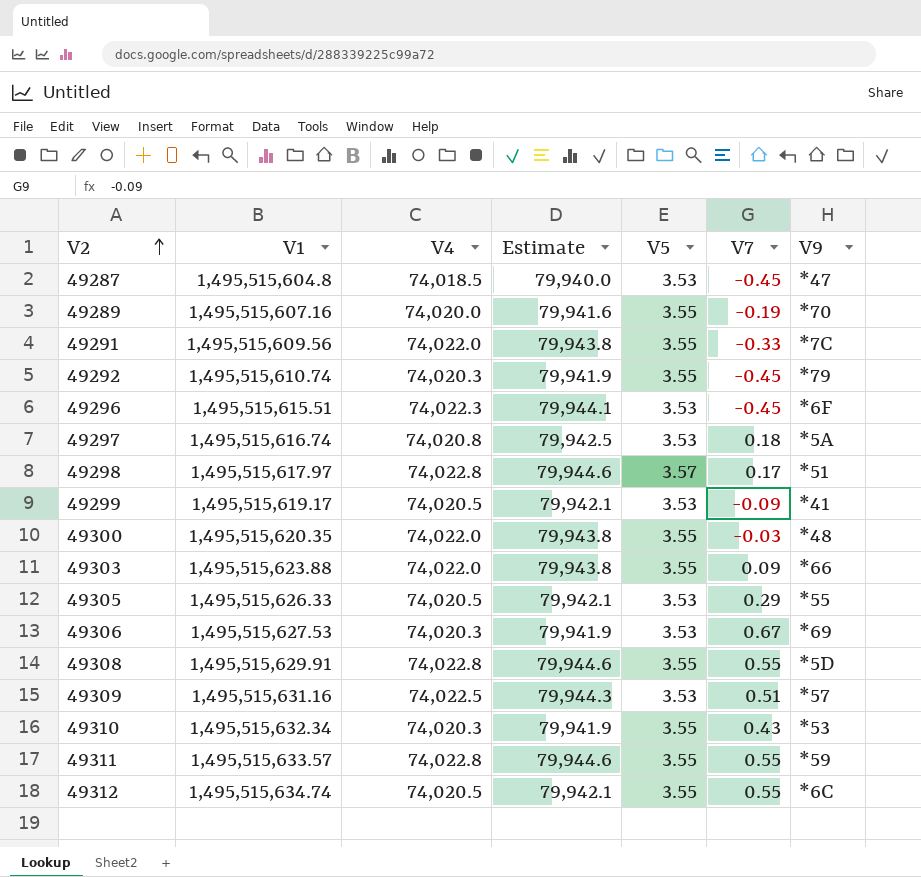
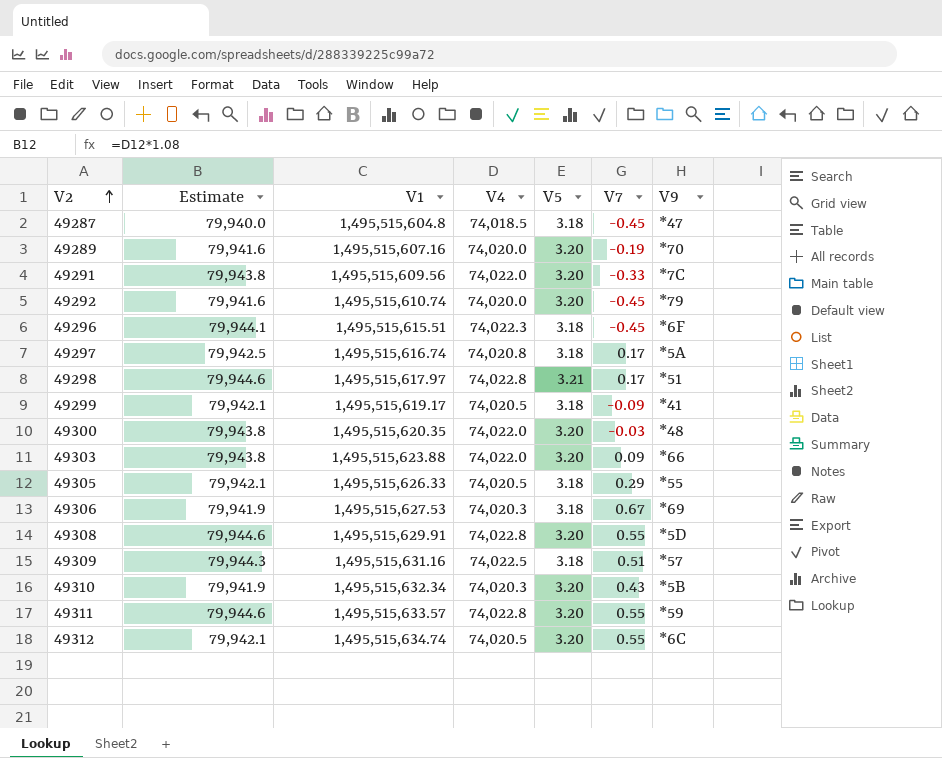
column Estimate | position: 4 -> 2
49287 | V5: 3.53 -> 3.18
49289 | V5: 3.55 -> 3.20
49291 | V5: 3.55 -> 3.20
49292 | Estimate: 79,941.9 -> 79,941.6
49292 | V4: 74,020.3 -> 74,020.0
49292 | V5: 3.55 -> 3.20
49296 | V5: 3.53 -> 3.18
49297 | V5: 3.53 -> 3.18
49297 | V7: 0.18 -> 0.17
49298 | V5: 3.57 -> 3.21
49299 | V5: 3.53 -> 3.18
49300 | V5: 3.55 -> 3.20
49303 | V5: 3.55 -> 3.20
49305 | V5: 3.53 -> 3.18
49306 | V5: 3.53 -> 3.18
49308 | V5: 3.55 -> 3.20
49309 | V5: 3.53 -> 3.18
49310 | V5: 3.55 -> 3.20
49310 | V9: *53 -> *5B
49311 | V5: 3.55 -> 3.20
49312 | V5: 3.55 -> 3.20

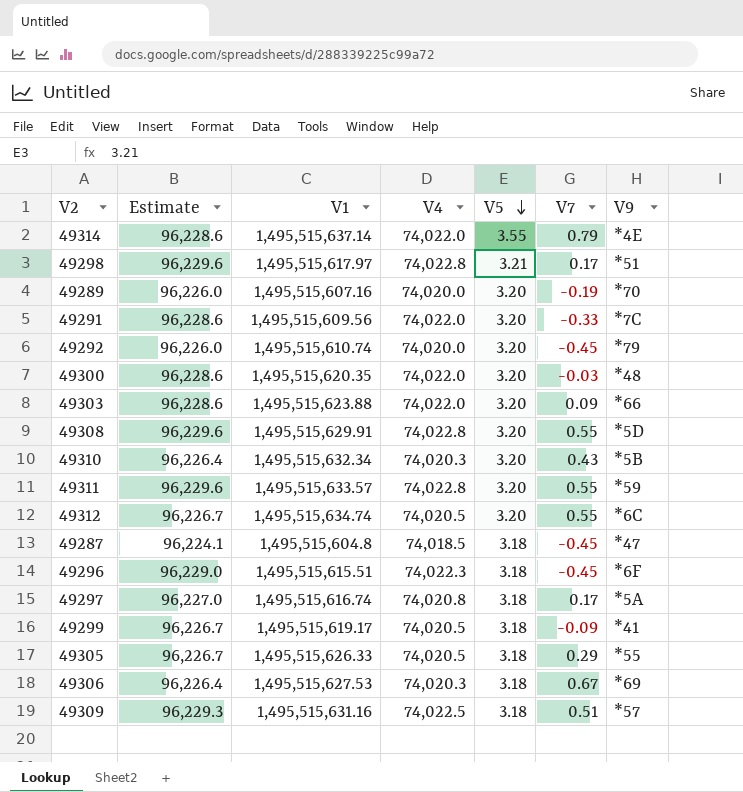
row order: V2 ascending -> V5 descending
column Estimate | formula: [V4] * 1.08 -> [V4] * 1.3
row 49314: none -> 96,228.6 | 1,495,515,637.14 | 74,022.0 | 3.55 | 0.79 | *4E

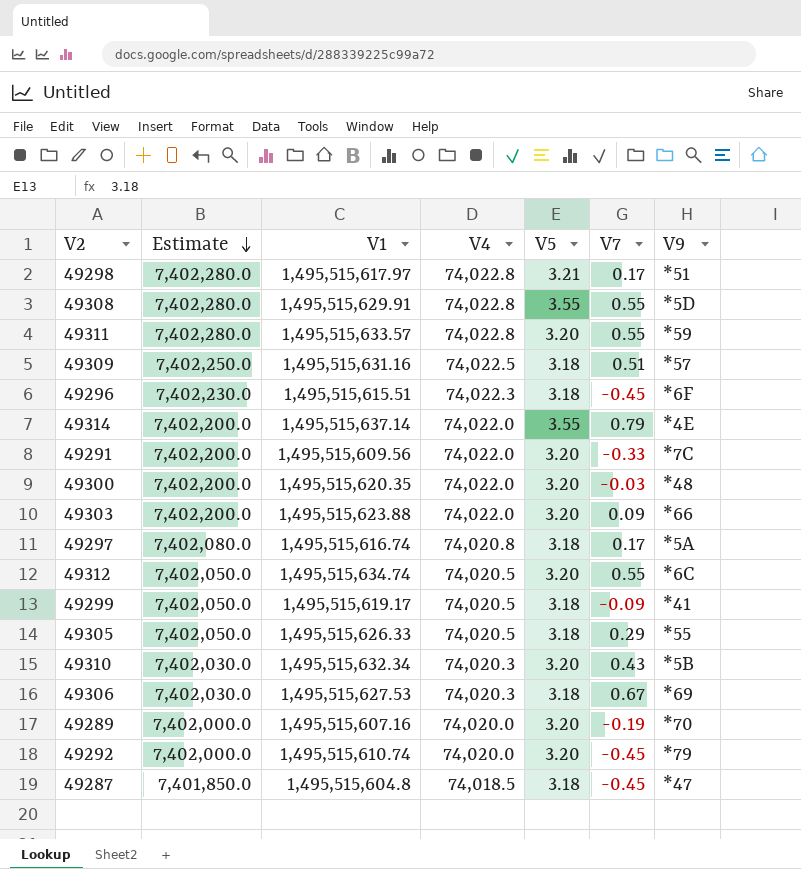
row order: V5 descending -> Estimate descending
column Estimate | formula: [V4] * 1.3 -> [V4] * 100
49308 | V5: 3.20 -> 3.55

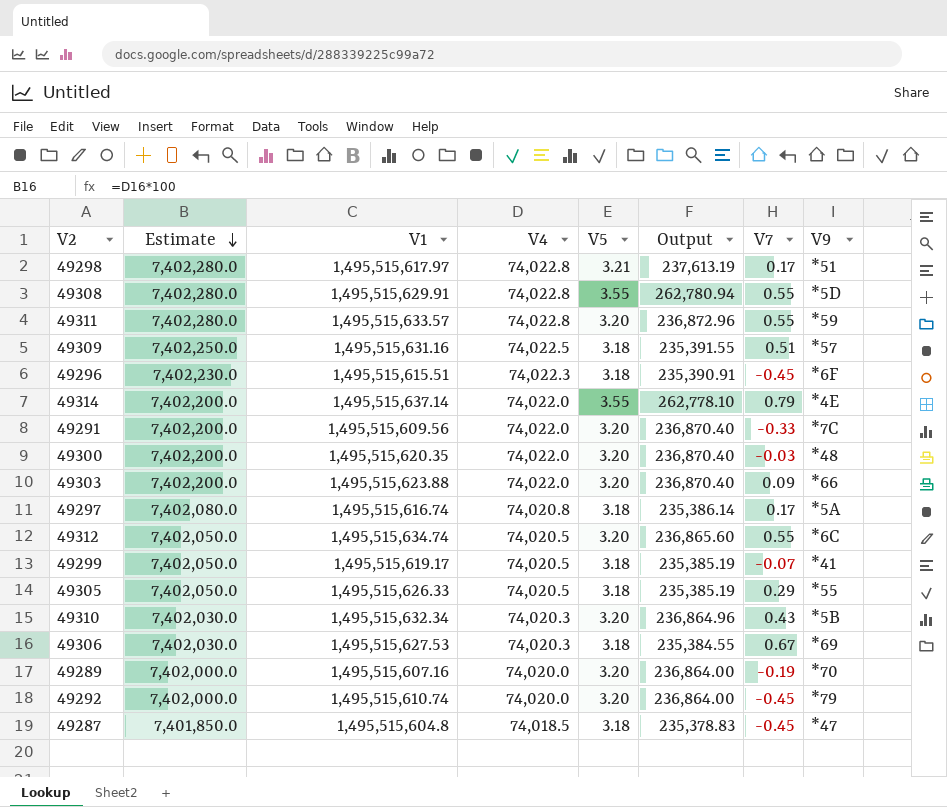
column Output | formula: none -> [V4] * [V5]
49299 | V7: -0.09 -> -0.07

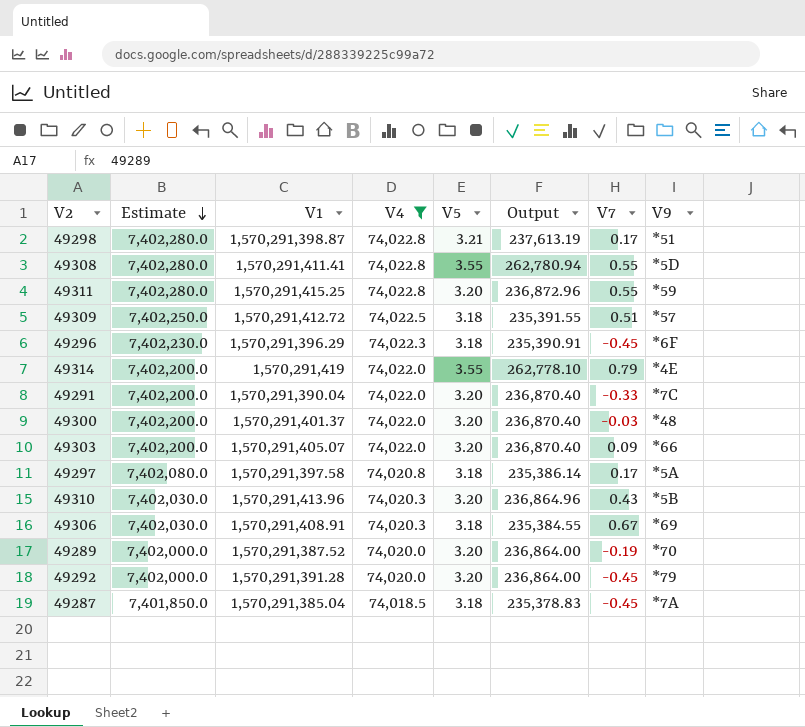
filter: none -> V4 != 74,020.5
49298 | V1: 1,495,515,617.97 -> 1,570,291,398.87
49308 | V1: 1,495,515,629.91 -> 1,570,291,411.41
49311 | V1: 1,495,515,633.57 -> 1,570,291,415.25
49309 | V1: 1,495,515,631.16 -> 1,570,291,412.72
49296 | V1: 1,495,515,615.51 -> 1,570,291,396.29
49314 | V1: 1,495,515,637.14 -> 1,570,291,419
49291 | V1: 1,495,515,609.56 -> 1,570,291,390.04
49300 | V1: 1,495,515,620.35 -> 1,570,291,401.37
49303 | V1: 1,495,515,623.88 -> 1,570,291,405.07
49297 | V1: 1,495,515,616.74 -> 1,570,291,397.58
49310 | V1: 1,495,515,632.34 -> 1,570,291,413.96
49306 | V1: 1,495,515,627.53 -> 1,570,291,408.91
49289 | V1: 1,495,515,607.16 -> 1,570,291,387.52
49292 | V1: 1,495,515,610.74 -> 1,570,291,391.28
49287 | V1: 1,495,515,604.8 -> 1,570,291,385.04
49287 | V9: *47 -> *7A

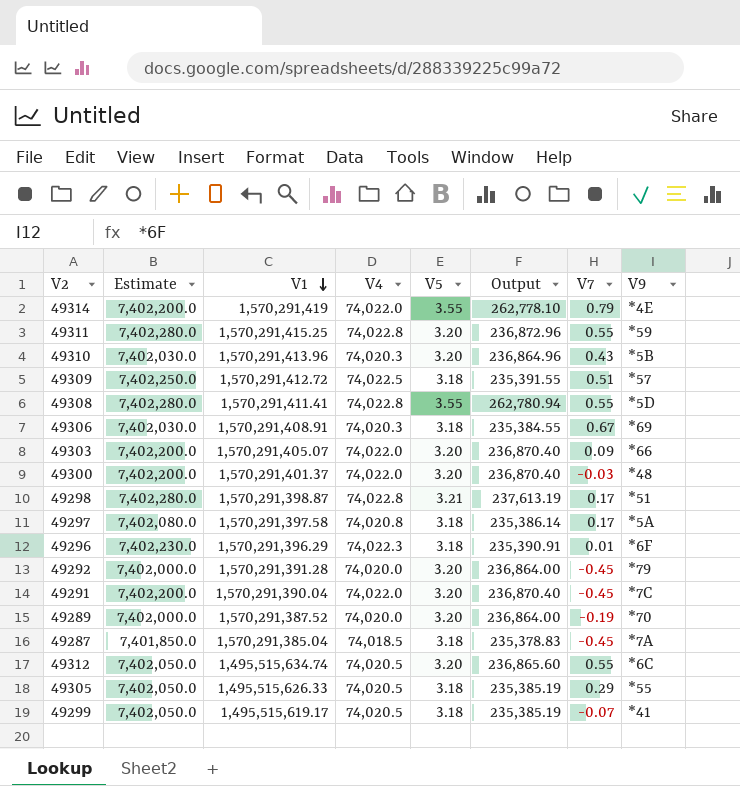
filter: V4 != 74,020.5 -> none
row order: Estimate descending -> V1 descending
49296 | V7: -0.45 -> 0.01
49291 | V7: -0.33 -> -0.45

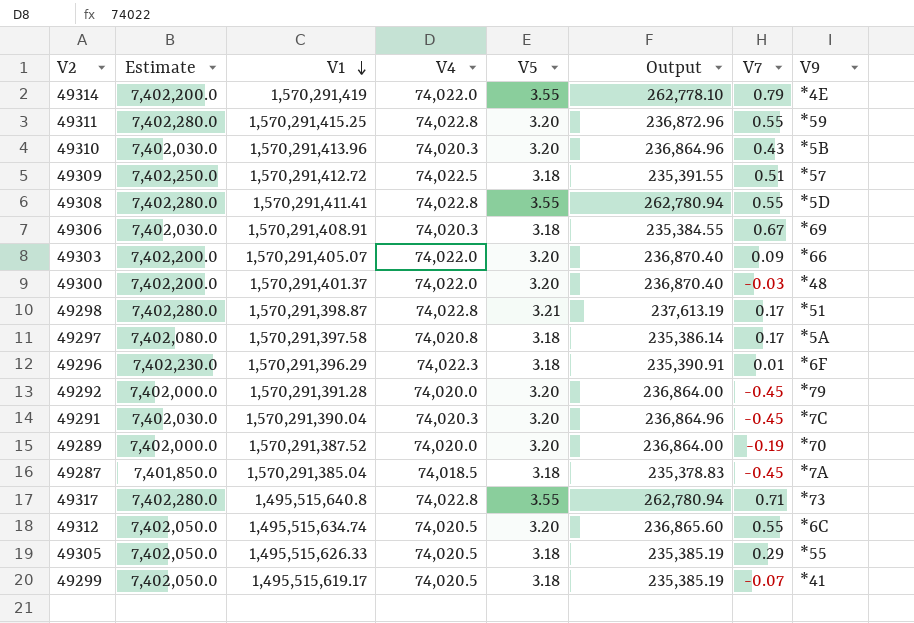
49291 | Estimate: 7,402,200.0 -> 7,402,030.0
49291 | V4: 74,022.0 -> 74,020.3
49291 | Output: 236,870.40 -> 236,864.96
row 49317: none -> 7,402,280.0 | 1,495,515,640.8 | 74,022.8 | 3.55 | 262,780.94 | 0.71 | *73

